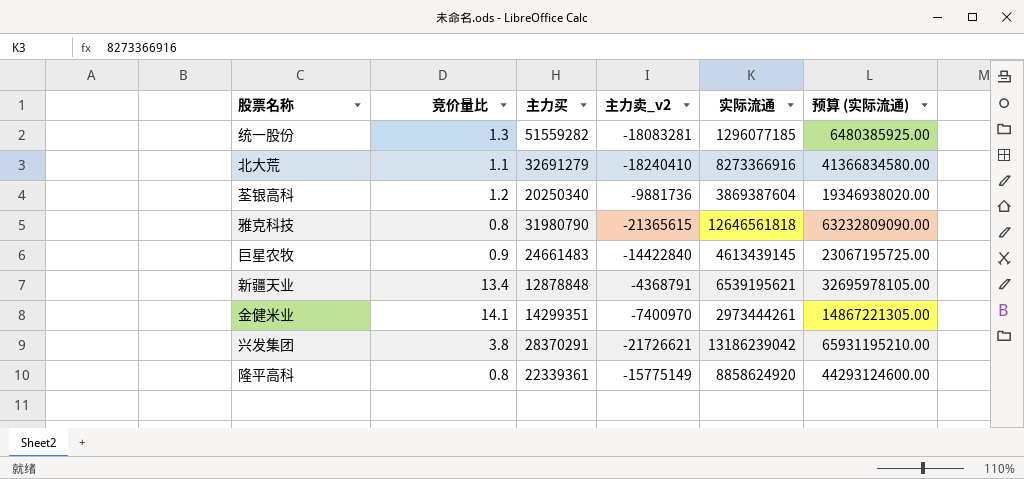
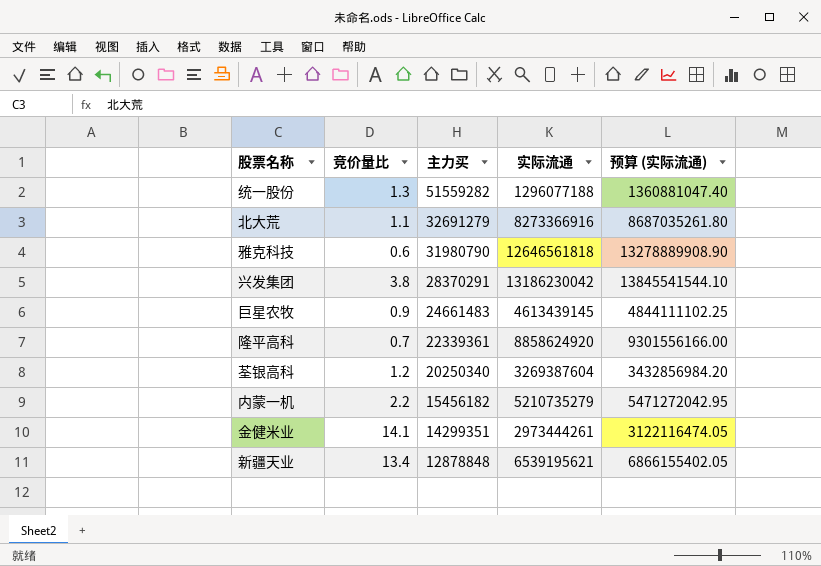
row order: none -> 主力买 descending
column 主力卖_v2 | position: 4 -> none
column 预算 (实际流通) | formula: [实际流通] * 5 -> [实际流通] * 1.05
统一股份 | 实际流通: 1296077185 -> 1296077188
雅克科技 | 竞价量比: 0.8 -> 0.6
兴发集团 | 实际流通: 13186239042 -> 13186230042
隆平高科 | 竞价量比: 0.8 -> 0.7
荃银高科 | 实际流通: 3869387604 -> 3269387604
row 内蒙一机: none -> 2.2 | 15456182 | 5210735279 | 5471272042.95

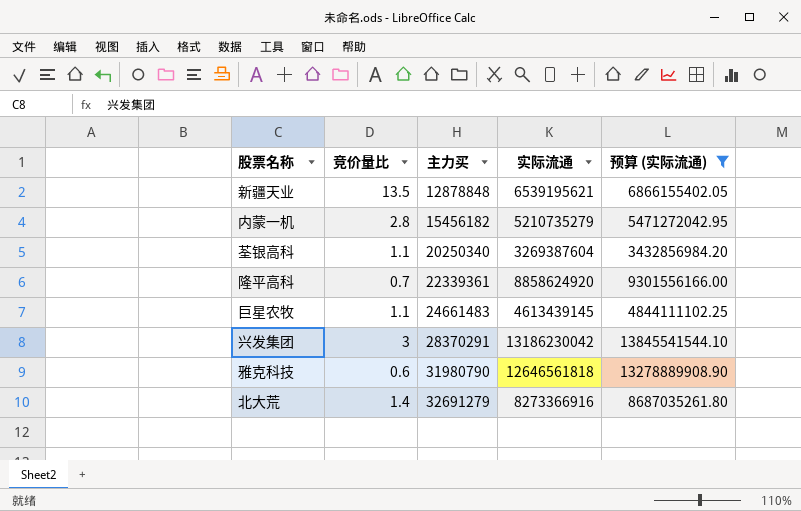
filter: none -> 预算 (实际流通) >= 3432856984.20
row order: 主力买 descending -> 主力买 ascending
新疆天业 | 竞价量比: 13.4 -> 13.5
内蒙一机 | 竞价量比: 2.2 -> 2.8
荃银高科 | 竞价量比: 1.2 -> 1.1
巨星农牧 | 竞价量比: 0.9 -> 1.1
兴发集团 | 竞价量比: 3.8 -> 3
北大荒 | 竞价量比: 1.1 -> 1.4

